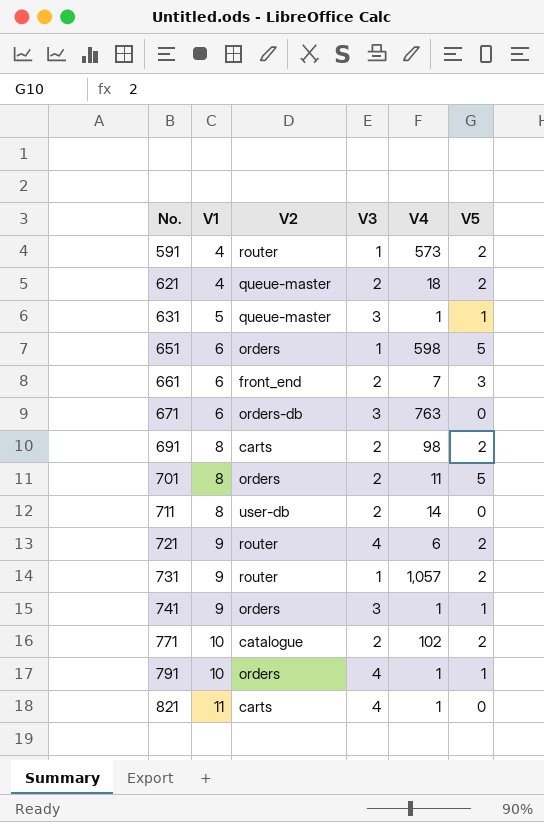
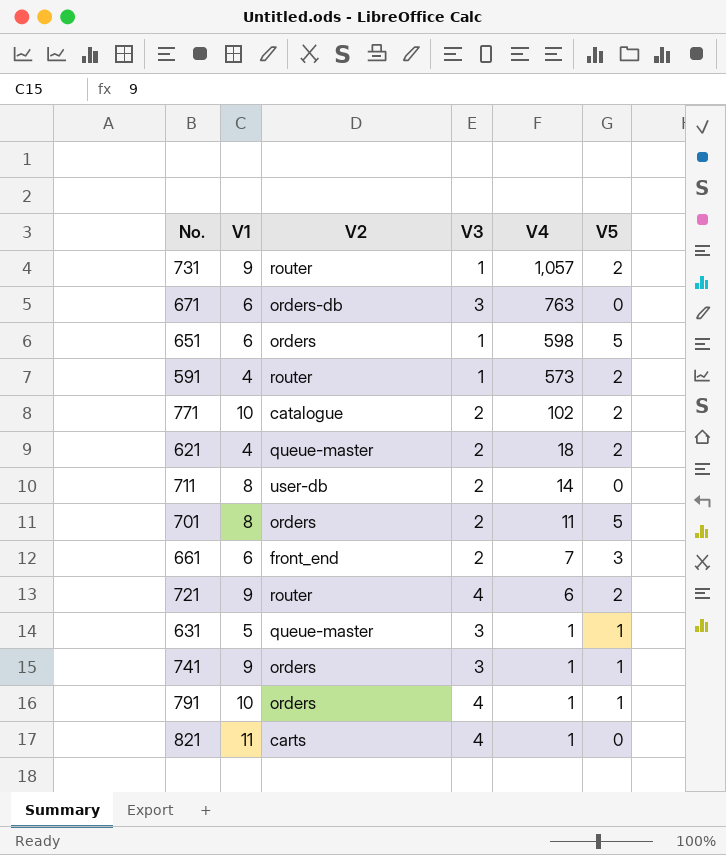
row order: No. ascending -> V4 descending
row 691: 8 | carts | 2 | 98 | 2 -> none

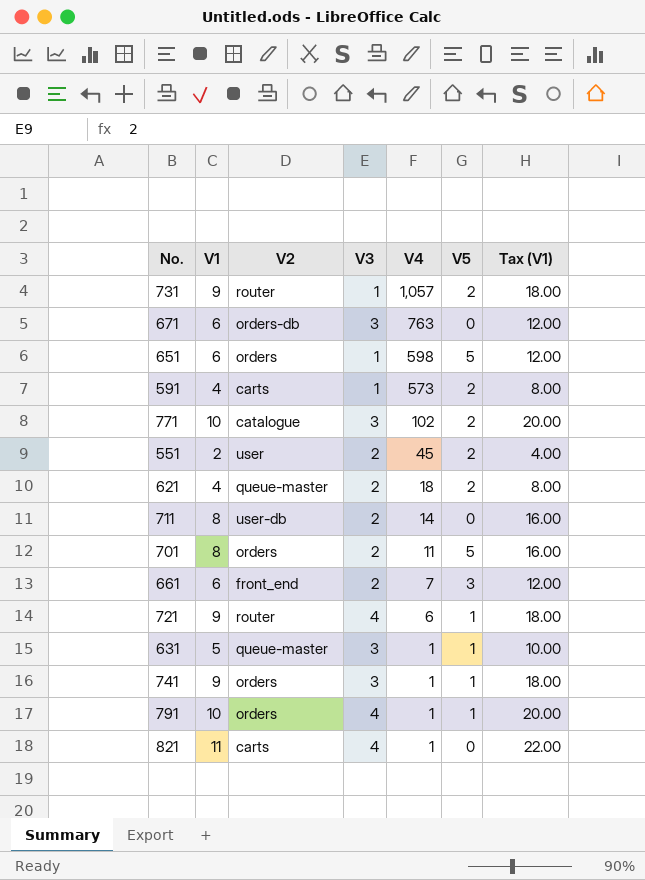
column Tax (V1) | formula: none -> [V1] * 2
591 | V2: router -> carts
771 | V3: 2 -> 3
row 551: none -> 2 | user | 2 | 45 | 2 | 4.00
721 | V5: 2 -> 1

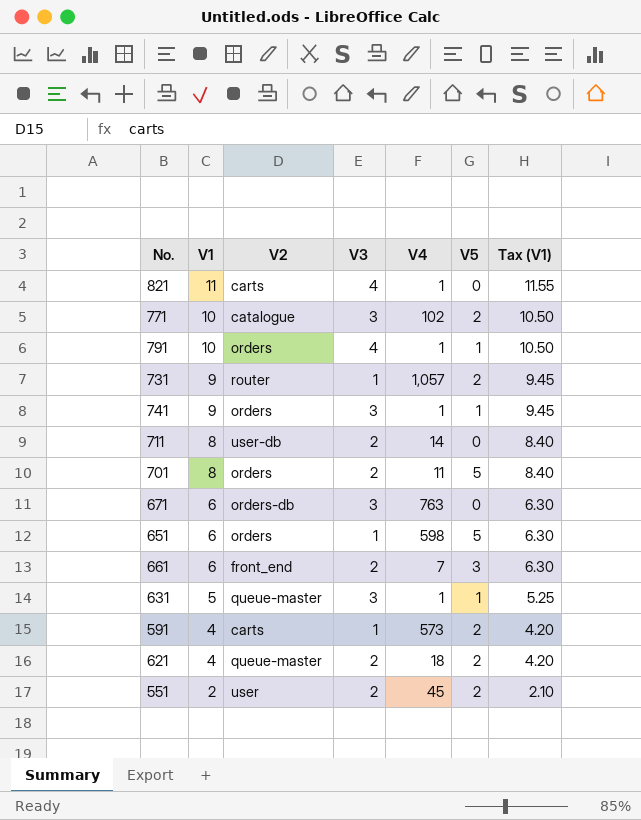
row order: V4 descending -> V1 descending
column Tax (V1) | formula: [V1] * 2 -> [V1] * 1.05
row 721: 9 | router | 4 | 6 | 1 | 18.00 -> none

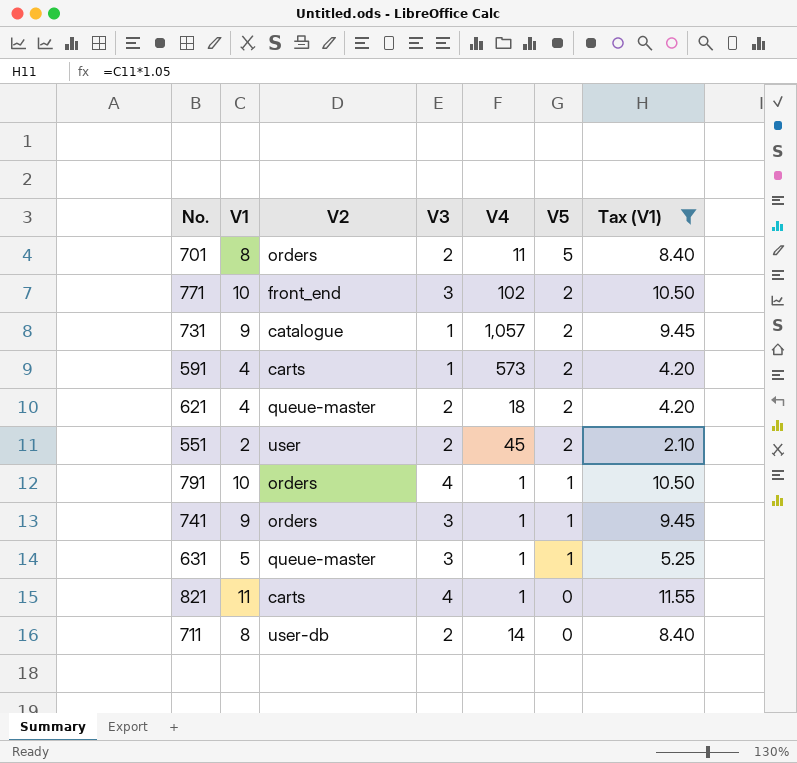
filter: none -> Tax (V1) != 6.30
row order: V1 descending -> V5 descending
771 | V2: catalogue -> front_end
731 | V2: router -> catalogue

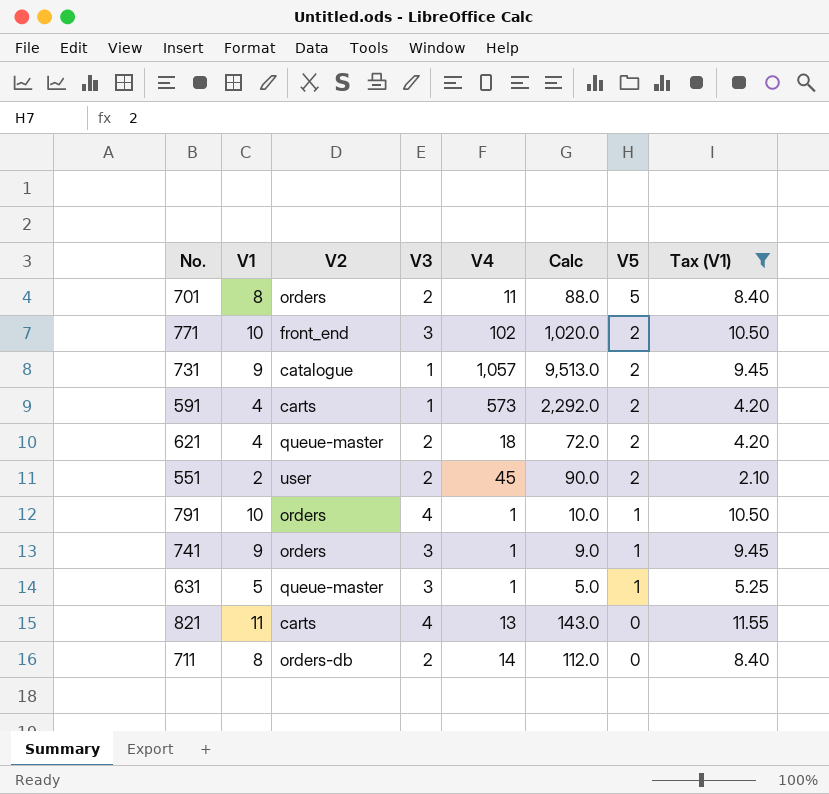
column Calc | formula: none -> [V1] * [V4]
821 | V4: 1 -> 13
711 | V2: user-db -> orders-db

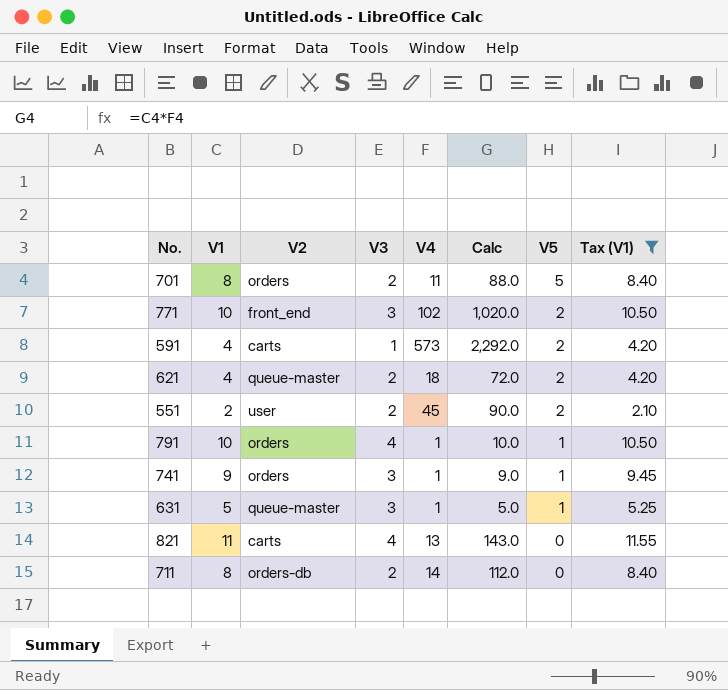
row 731: 9 | catalogue | 1 | 1,057 | 9,513.0 | 2 | 9.45 -> none

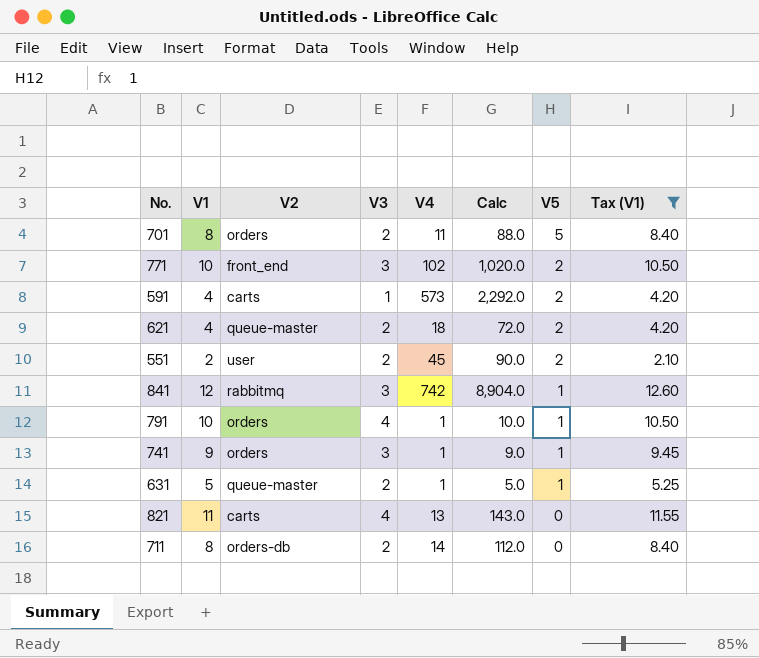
row 841: none -> 12 | rabbitmq | 3 | 742 | 8,904.0 | 1 | 12.60
631 | V3: 3 -> 2

